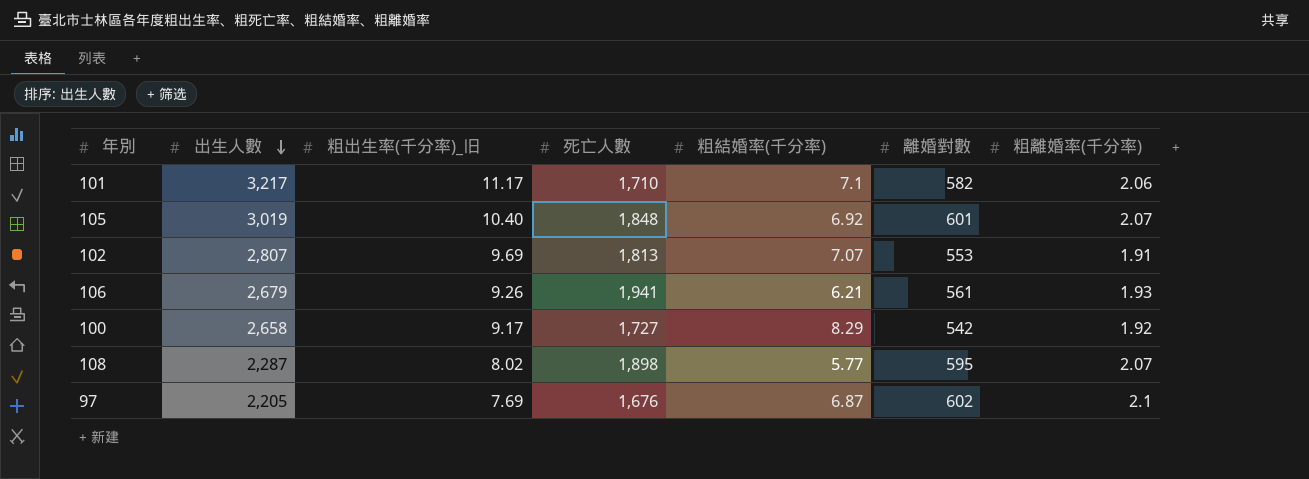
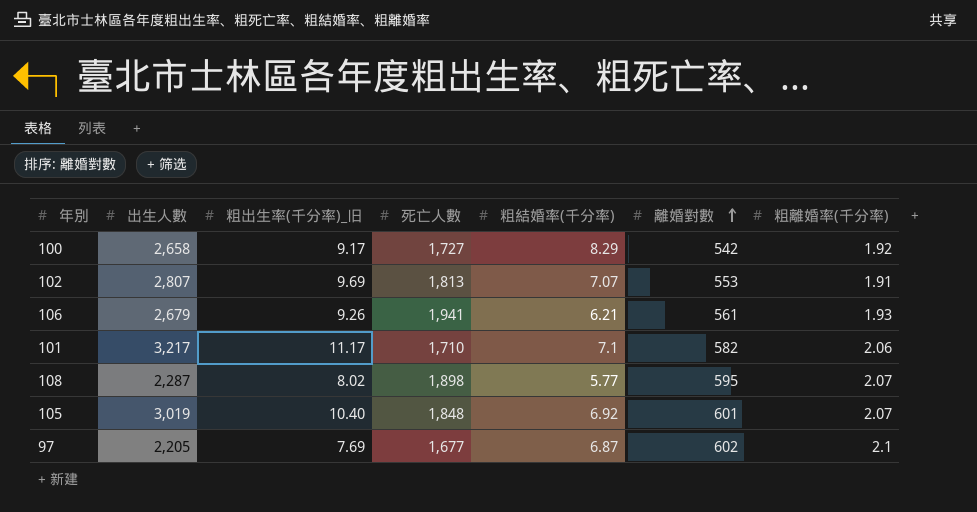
row order: 出生人數 descending -> 離婚對數 ascending
97 | 死亡人數: 1,676 -> 1,677

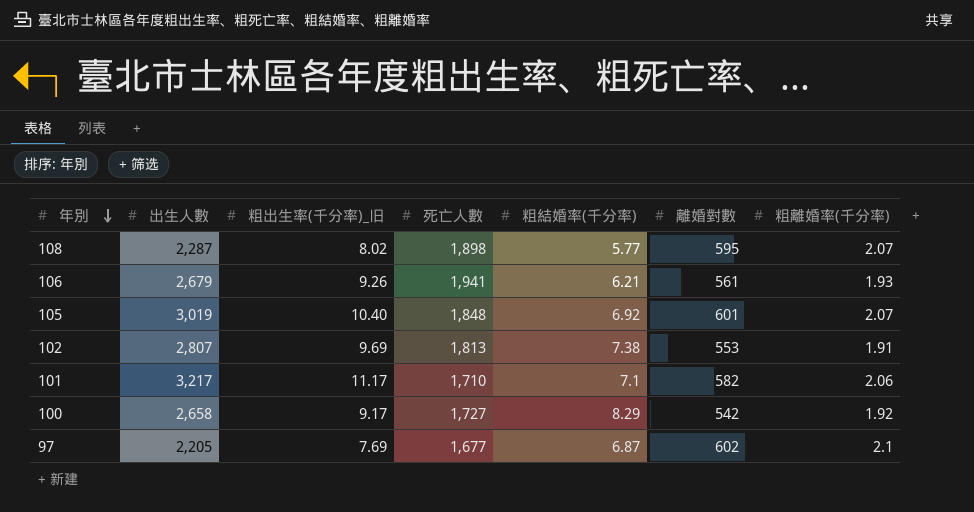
row order: 離婚對數 ascending -> 年別 descending
102 | 粗結婚率(千分率): 7.07 -> 7.38

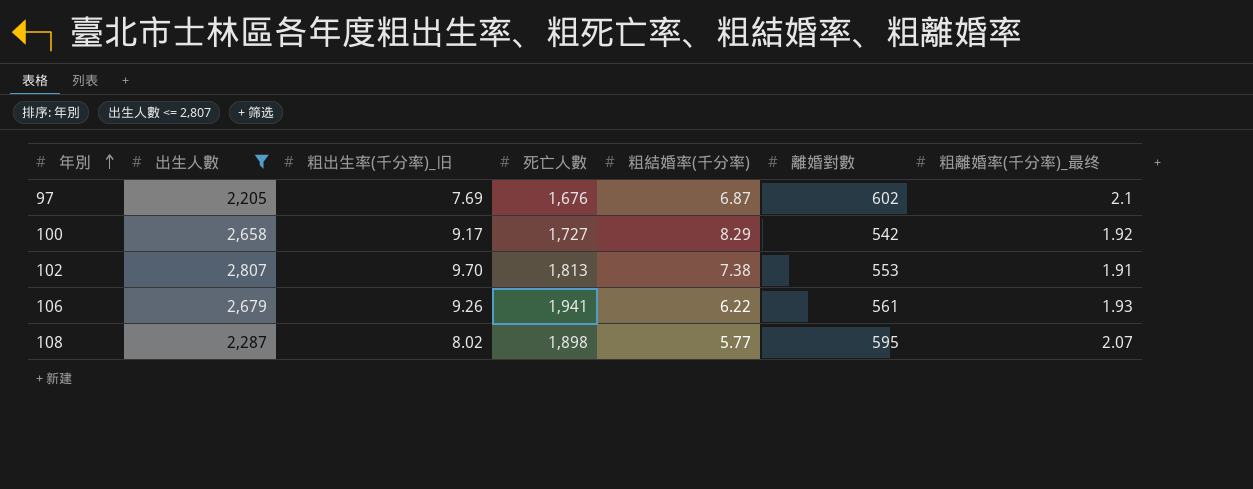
filter: none -> 出生人數 <= 2,807
row order: 年別 descending -> 年別 ascending
column name: 粗離婚率(千分率) -> 粗離婚率(千分率)_最终
97 | 死亡人數: 1,677 -> 1,676
102 | 粗出生率(千分率)_旧: 9.69 -> 9.70
106 | 粗結婚率(千分率): 6.21 -> 6.22

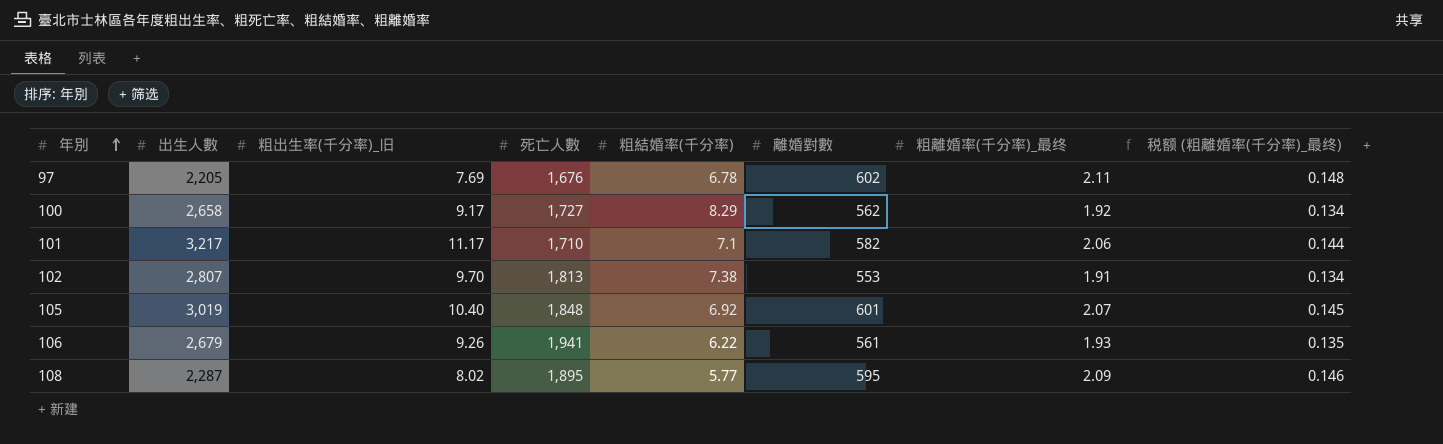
filter: 出生人數 <= 2,807 -> none
column 税额 (粗離婚率(千分率)_最终) | formula: none -> [粗離婚率(千分率)_最终] * 0.07
97 | 粗結婚率(千分率): 6.87 -> 6.78
97 | 粗離婚率(千分率)_最终: 2.1 -> 2.11
100 | 離婚對數: 542 -> 562
108 | 死亡人數: 1,898 -> 1,895
108 | 粗離婚率(千分率)_最终: 2.07 -> 2.09

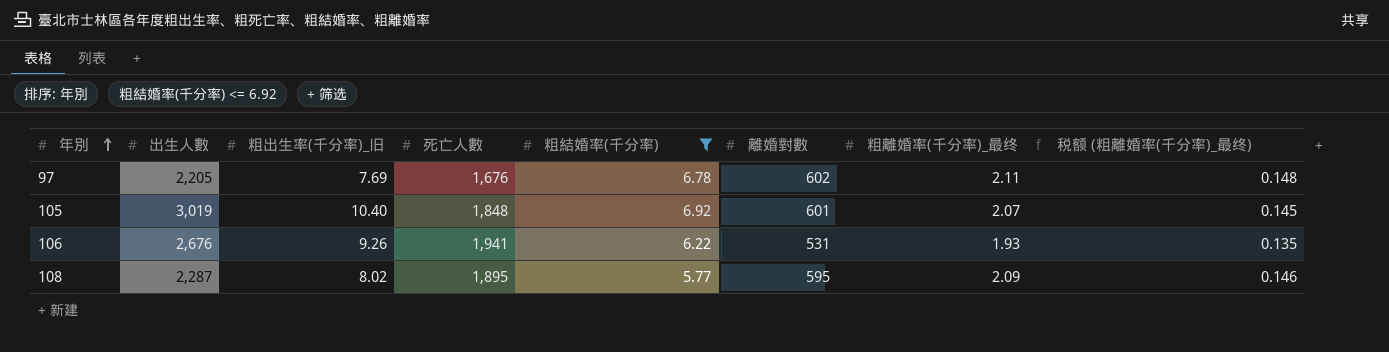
filter: none -> 粗結婚率(千分率) <= 6.92
106 | 出生人數: 2,679 -> 2,676
106 | 離婚對數: 561 -> 531

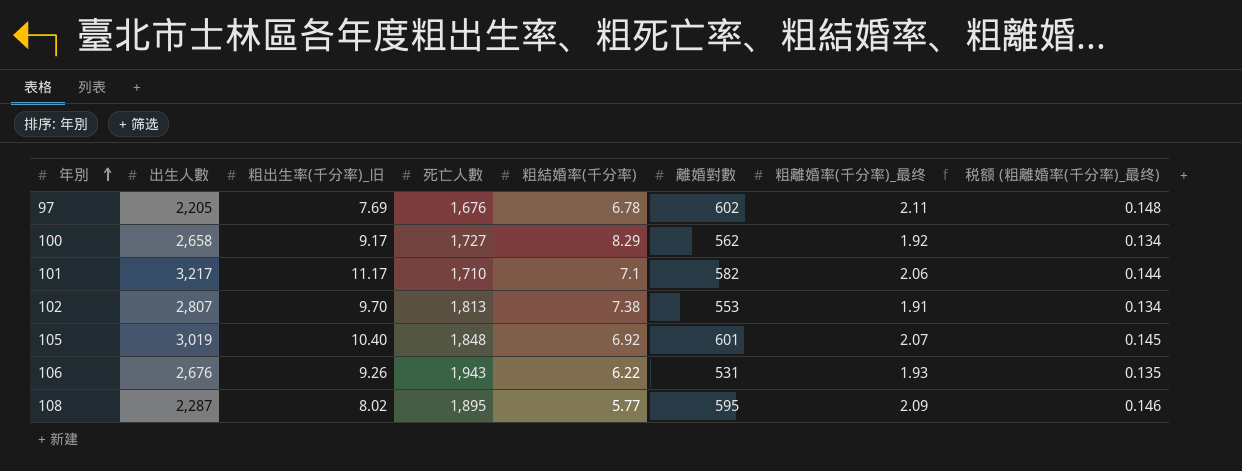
filter: 粗結婚率(千分率) <= 6.92 -> none
106 | 死亡人數: 1,941 -> 1,943

